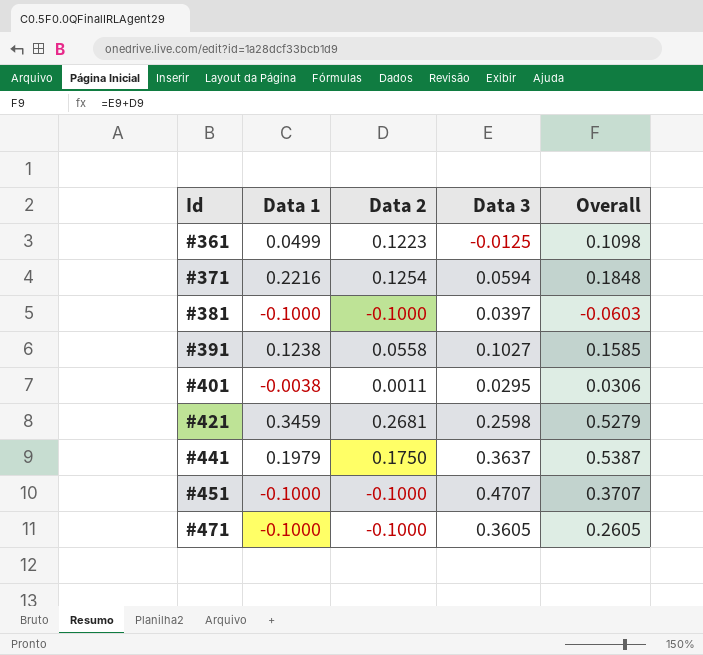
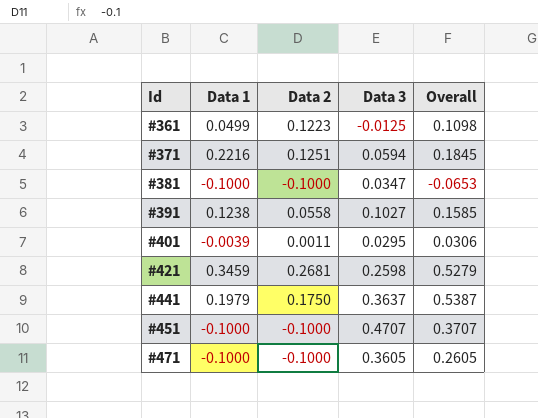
#371 | Data 2: 0.1254 -> 0.1251
#371 | Overall: 0.1848 -> 0.1845
#381 | Data 3: 0.0397 -> 0.0347
#381 | Overall: -0.0603 -> -0.0653
#401 | Data 1: -0.0038 -> -0.0039

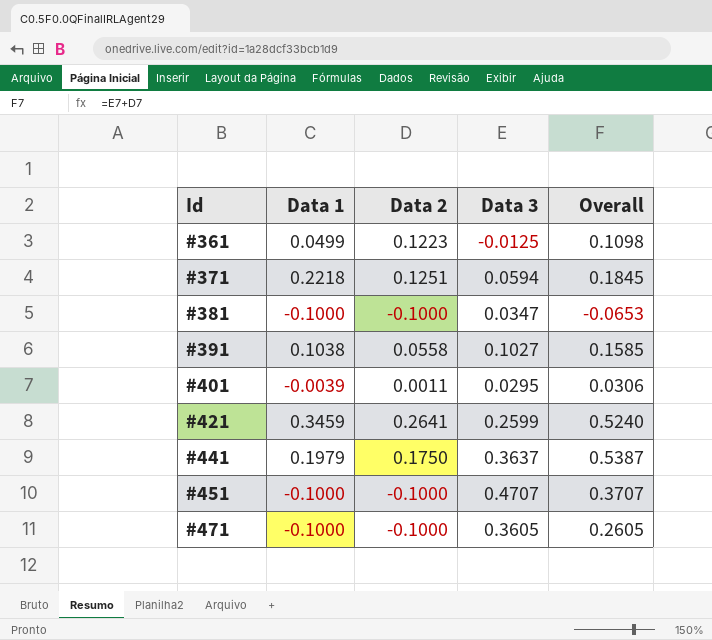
#371 | Data 1: 0.2216 -> 0.2218
#391 | Data 1: 0.1238 -> 0.1038
#421 | Data 2: 0.2681 -> 0.2641
#421 | Data 3: 0.2598 -> 0.2599
#421 | Overall: 0.5279 -> 0.5240

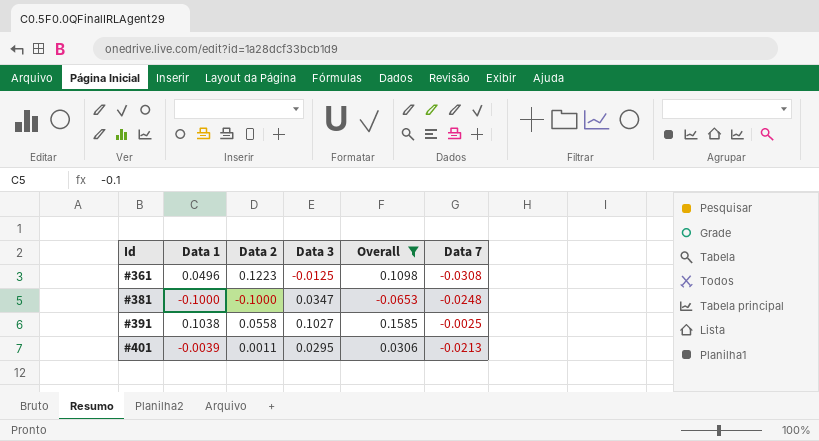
filter: none -> Overall <= 0.1585
column Data 7 | position: none -> 6
#361 | Data 1: 0.0499 -> 0.0496

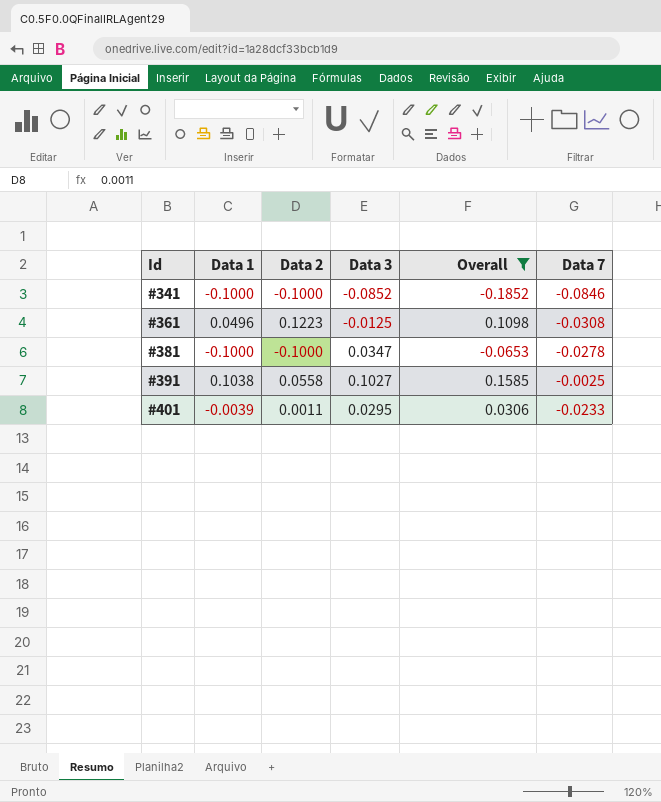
row #341: none -> -0.1000 | -0.1000 | -0.0852 | -0.1852 | -0.0846
#381 | Data 7: -0.0248 -> -0.0278
#401 | Data 7: -0.0213 -> -0.0233

